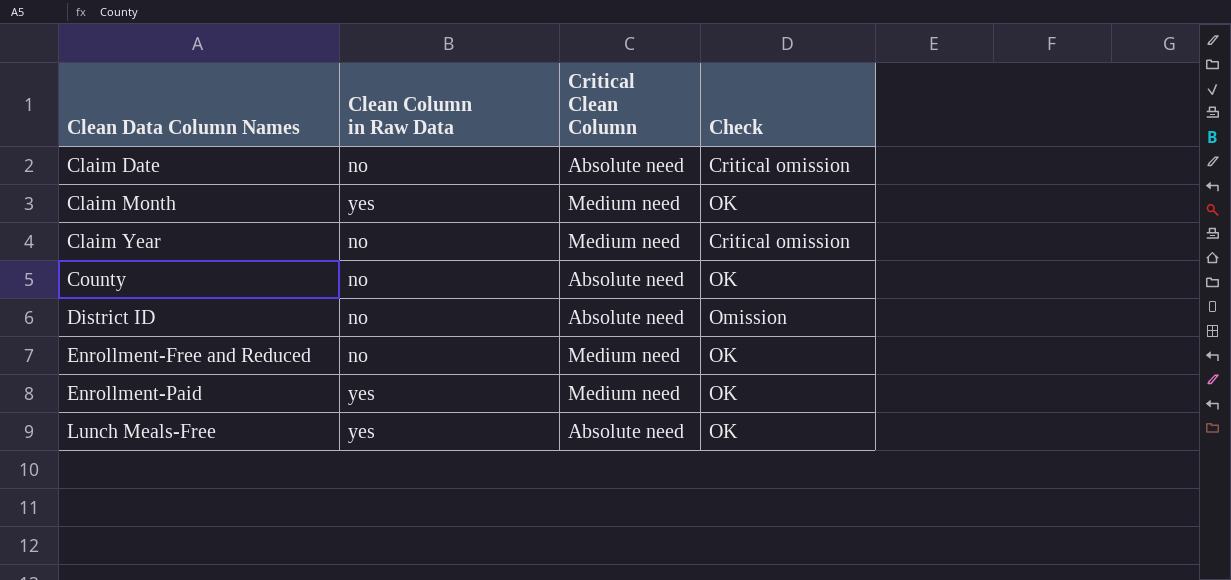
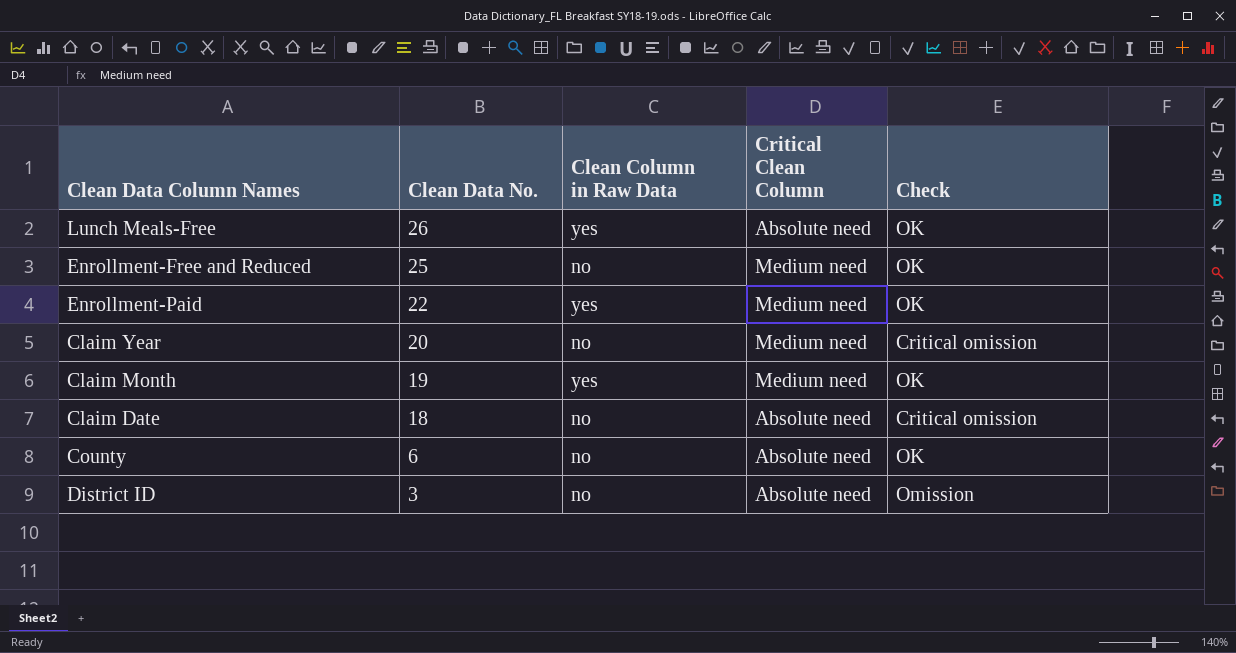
row order: Clean Data Column Names ascending -> Clean Data No. descending
column Clean Data No. | position: none -> 2

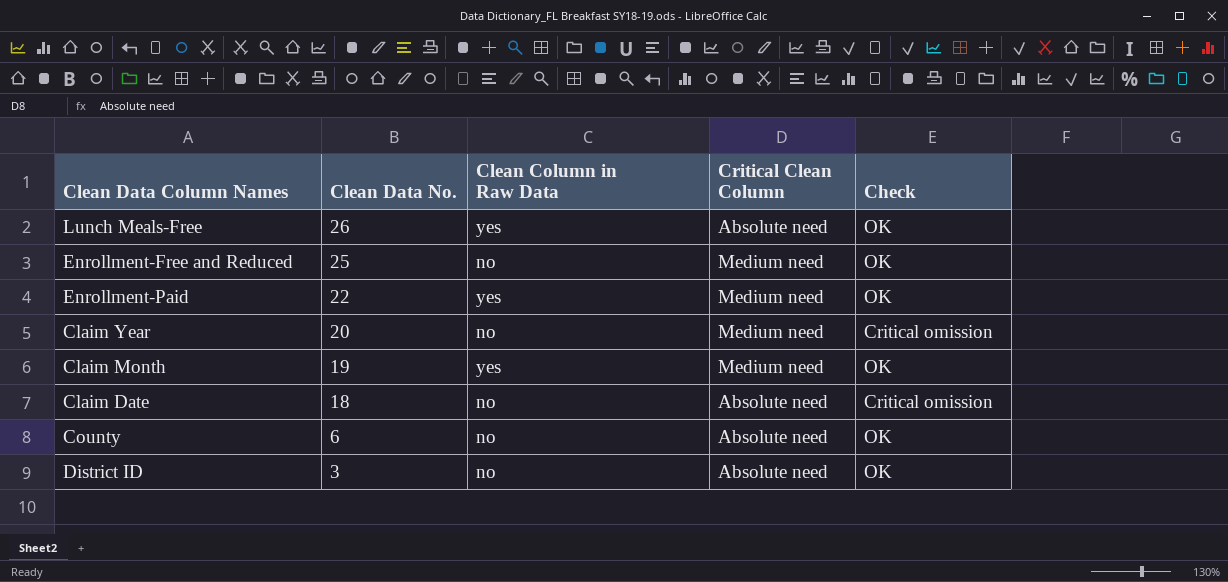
District ID | Check: Omission -> OK

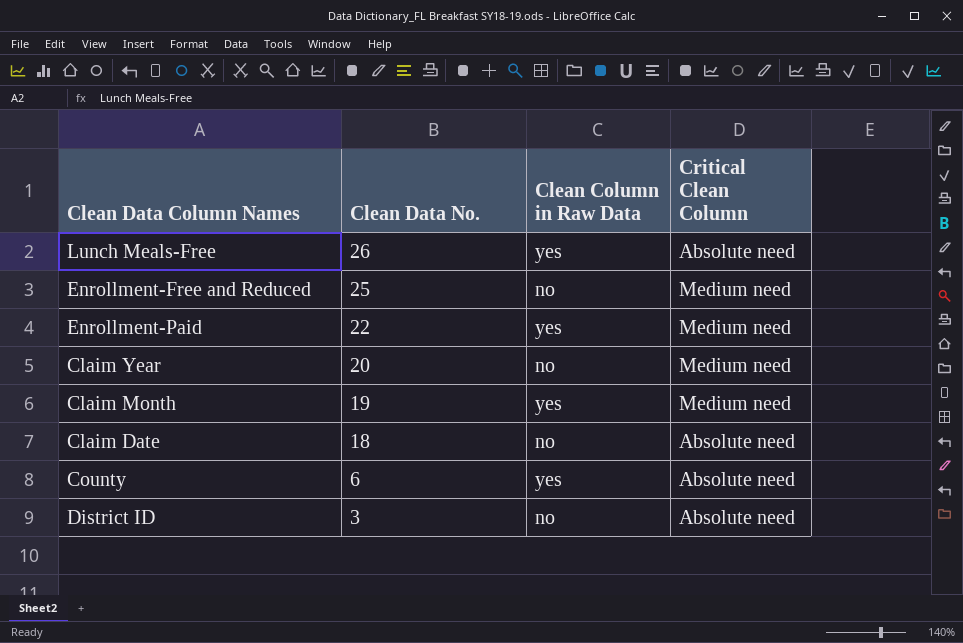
column Check | position: 5 -> none
County | Clean Column in Raw Data: no -> yes

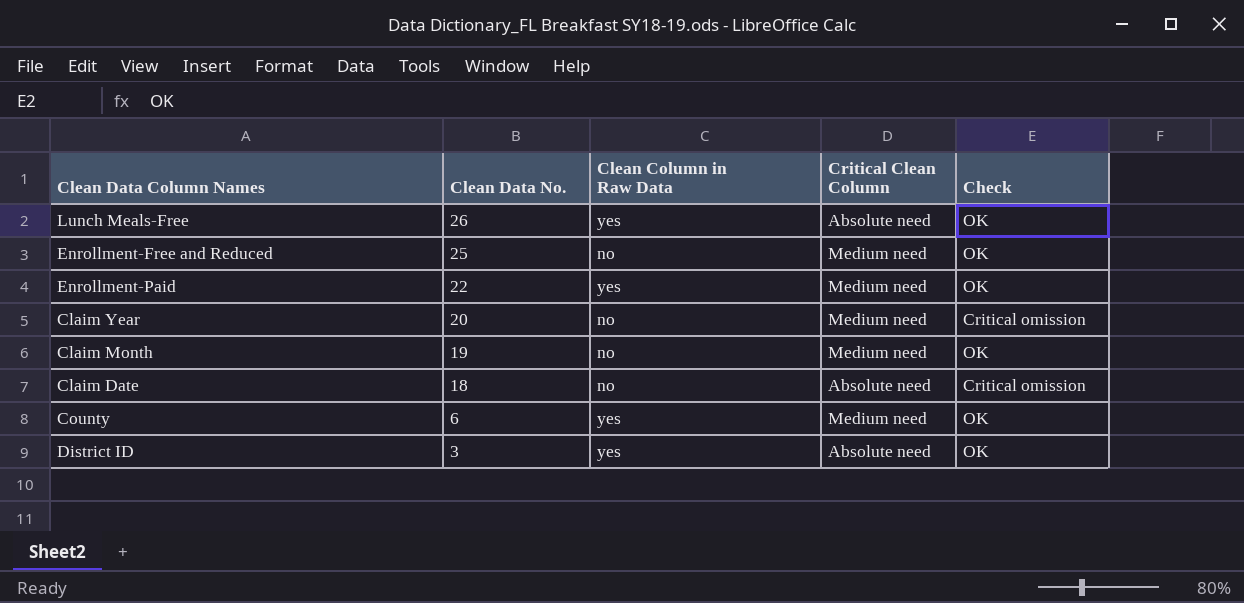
column Check | position: none -> 5
Claim Month | Clean Column in Raw Data: yes -> no
County | Critical Clean Column: Absolute need -> Medium need
District ID | Clean Column in Raw Data: no -> yes

